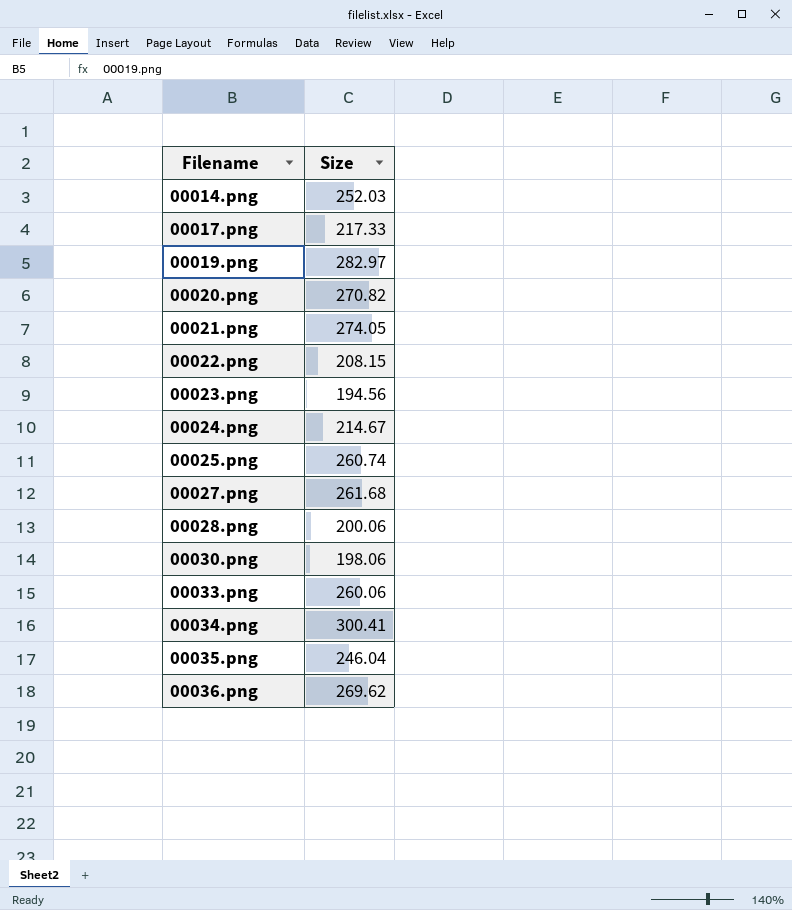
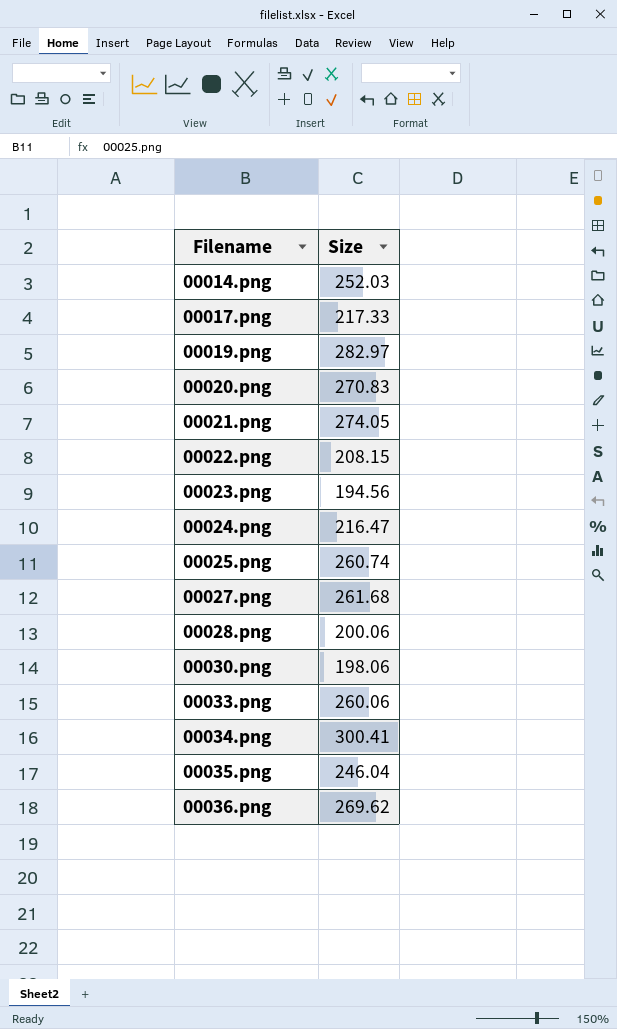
00020.png | Size: 270.82 -> 270.83
00024.png | Size: 214.67 -> 216.47

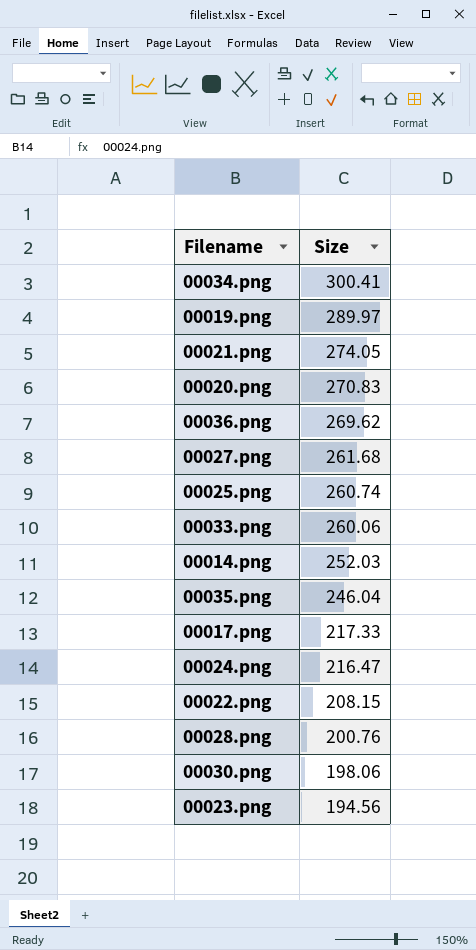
row order: Filename ascending -> Size descending
00019.png | Size: 282.97 -> 289.97
00028.png | Size: 200.06 -> 200.76

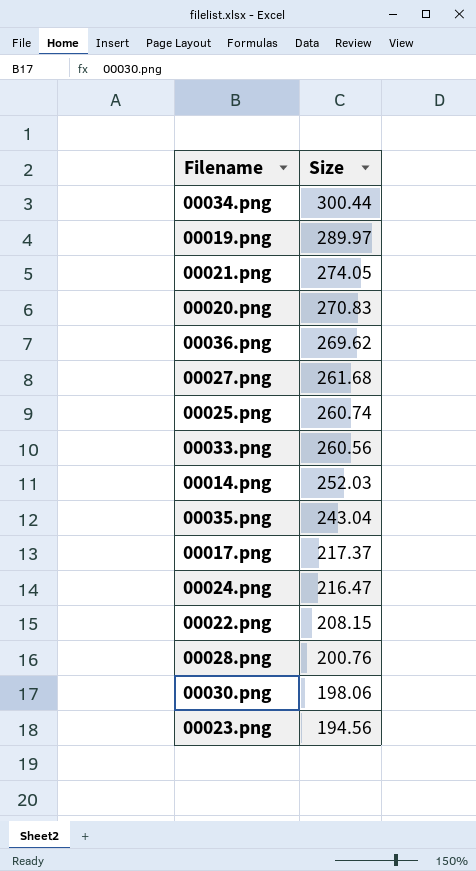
00034.png | Size: 300.41 -> 300.44
00033.png | Size: 260.06 -> 260.56
00035.png | Size: 246.04 -> 243.04
00017.png | Size: 217.33 -> 217.37

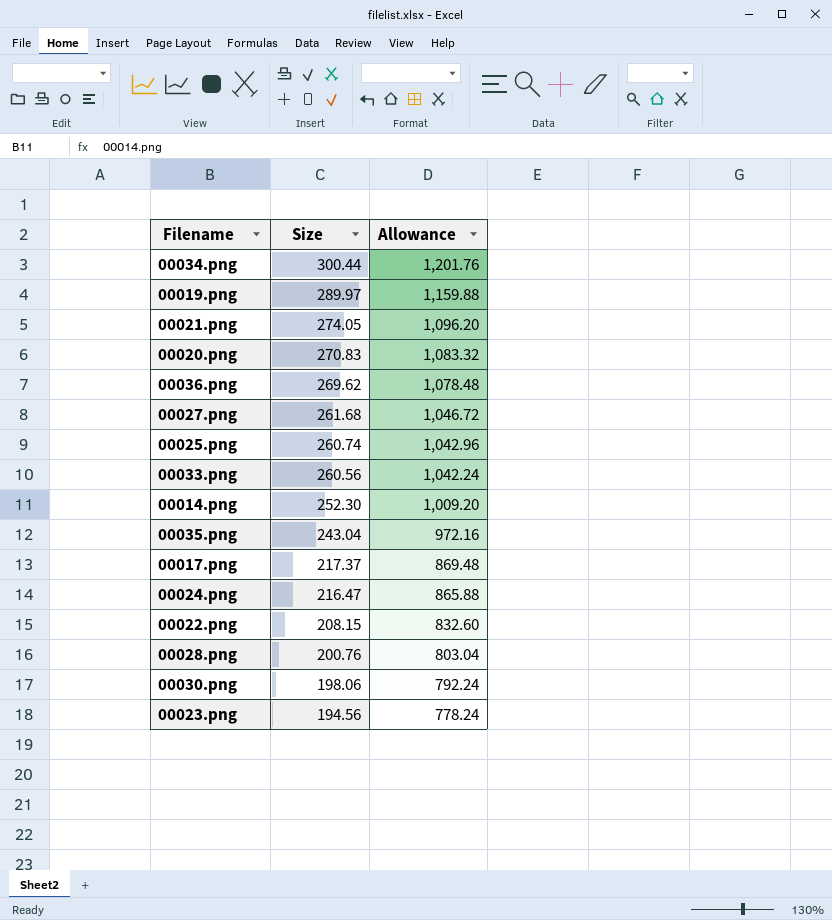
column Allowance | formula: none -> [Size] * 4
00014.png | Size: 252.03 -> 252.30

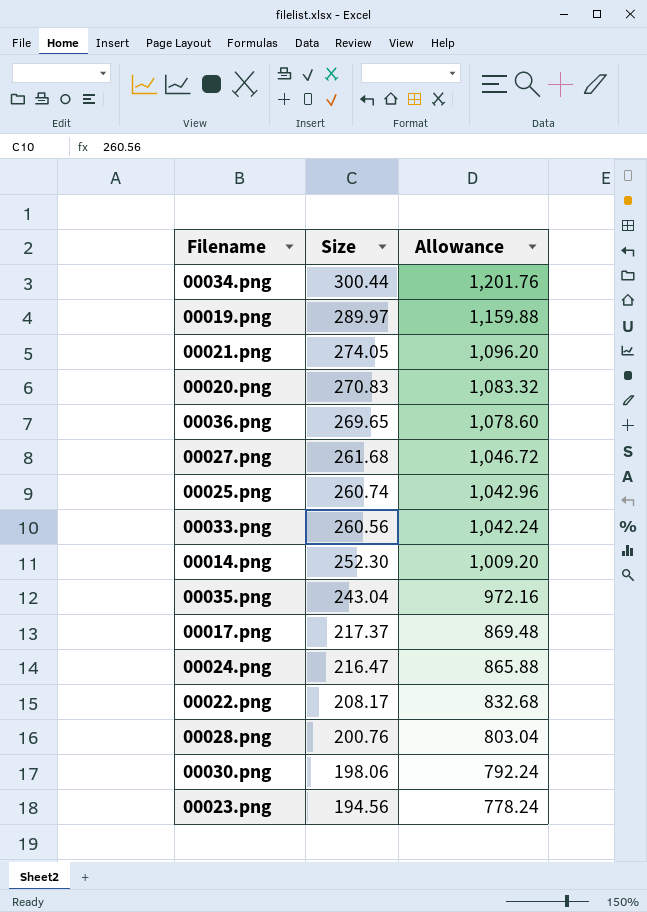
00036.png | Size: 269.62 -> 269.65
00036.png | Allowance: 1,078.48 -> 1,078.60
00022.png | Size: 208.15 -> 208.17
00022.png | Allowance: 832.60 -> 832.68

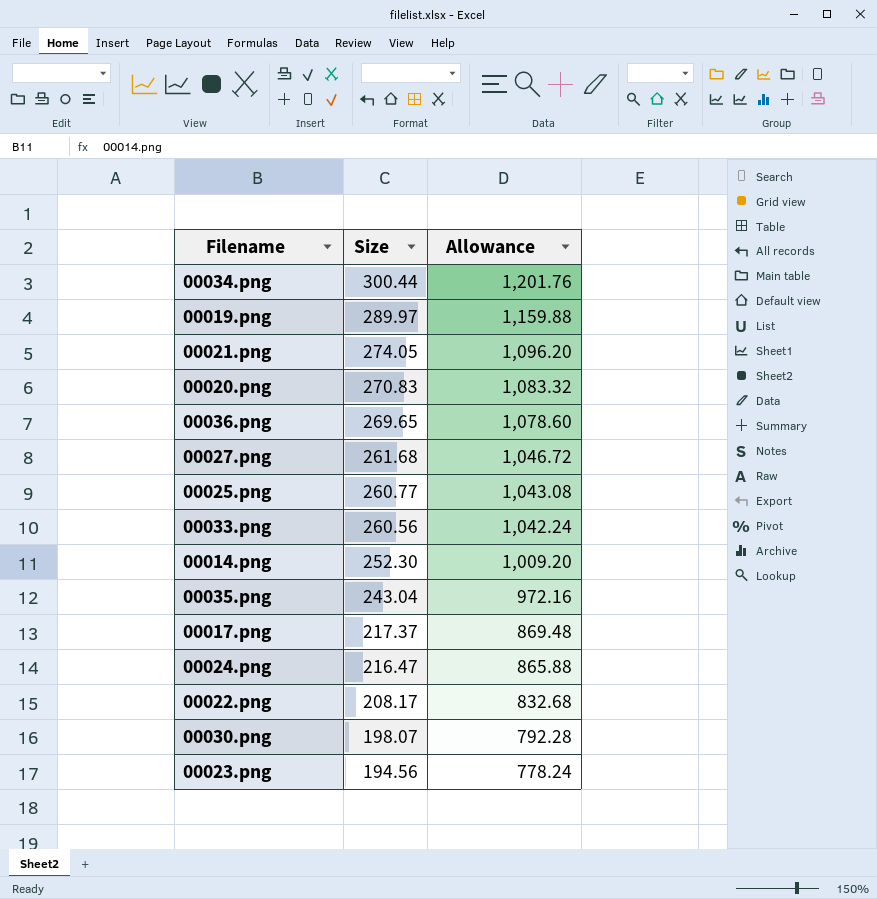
row 00028.png: 200.76 | 803.04 -> none
00025.png | Size: 260.74 -> 260.77
00025.png | Allowance: 1,042.96 -> 1,043.08
00030.png | Size: 198.06 -> 198.07
00030.png | Allowance: 792.24 -> 792.28

